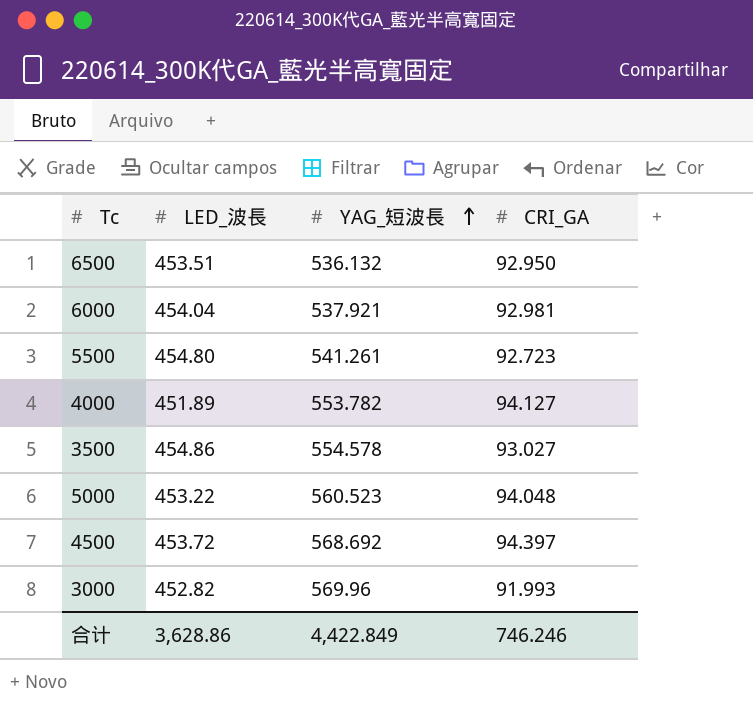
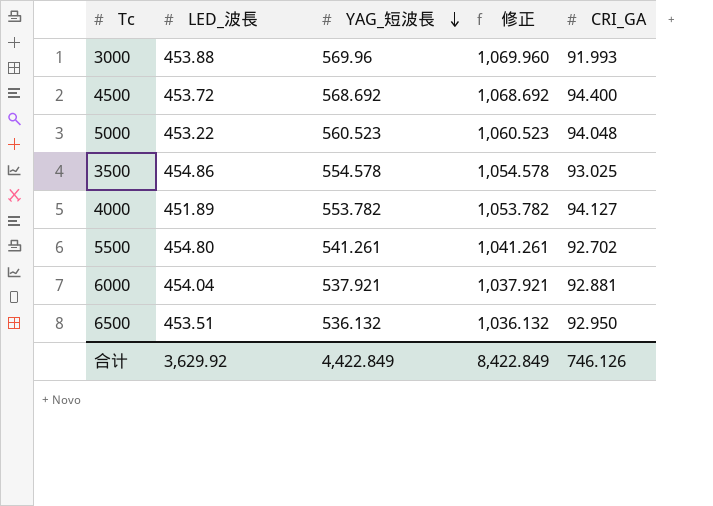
row order: YAG_短波長 ascending -> YAG_短波長 descending
column 修正 | formula: none -> [YAG_短波長] + 500
3000 | LED_波長: 452.82 -> 453.88
4500 | CRI_GA: 94.397 -> 94.400
3500 | CRI_GA: 93.027 -> 93.025
5500 | CRI_GA: 92.723 -> 92.702
6000 | CRI_GA: 92.981 -> 92.881
合计 | LED_波長: 3,628.86 -> 3,629.92
合计 | CRI_GA: 746.246 -> 746.126

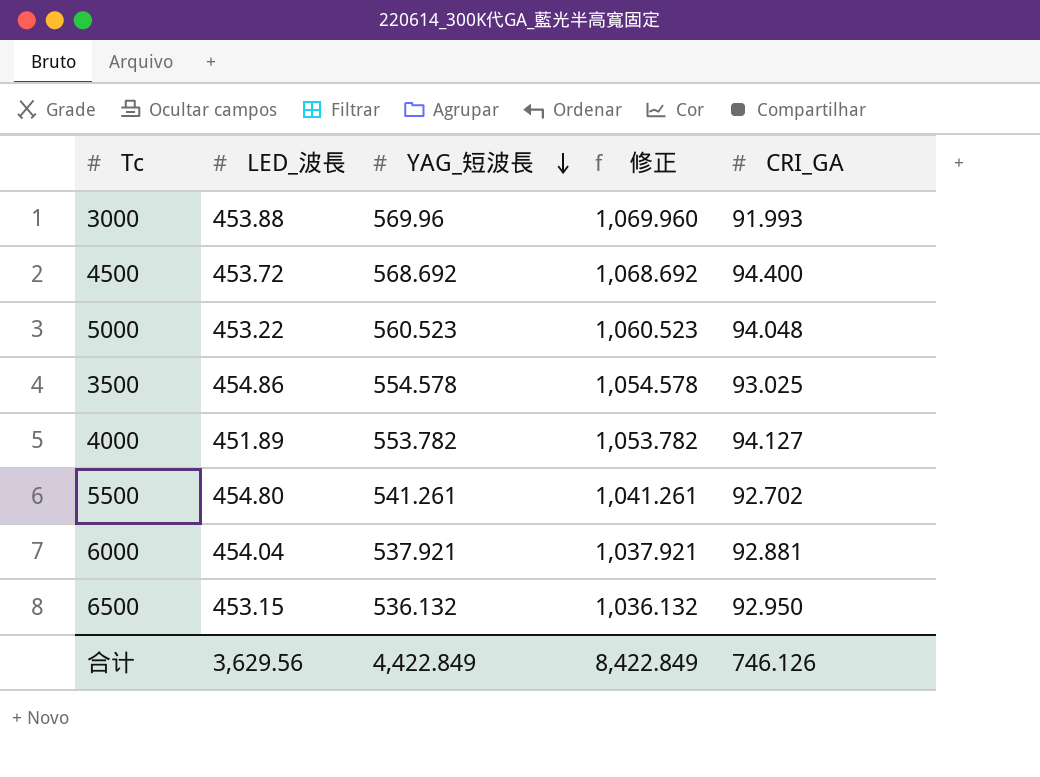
6500 | LED_波長: 453.51 -> 453.15
合计 | LED_波長: 3,629.92 -> 3,629.56

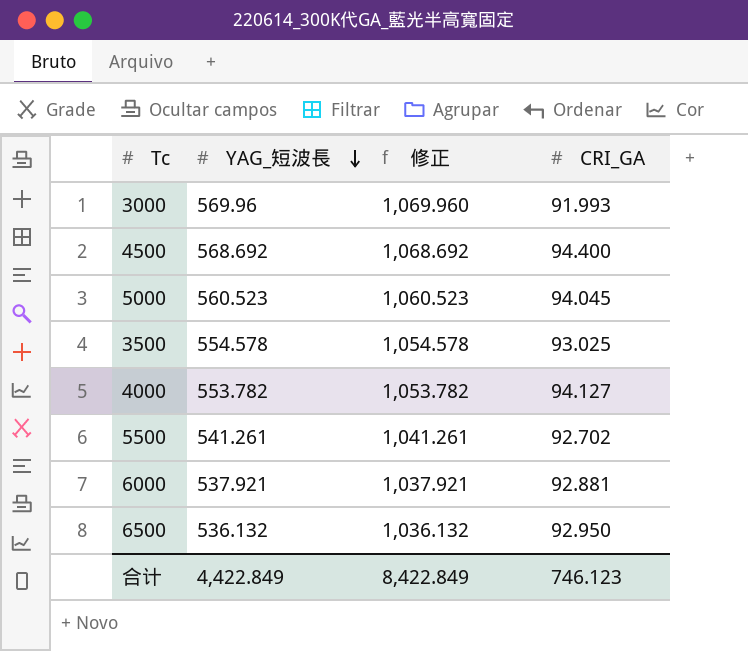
column LED_波長 | position: 2 -> none
5000 | CRI_GA: 94.048 -> 94.045
合计 | CRI_GA: 746.126 -> 746.123

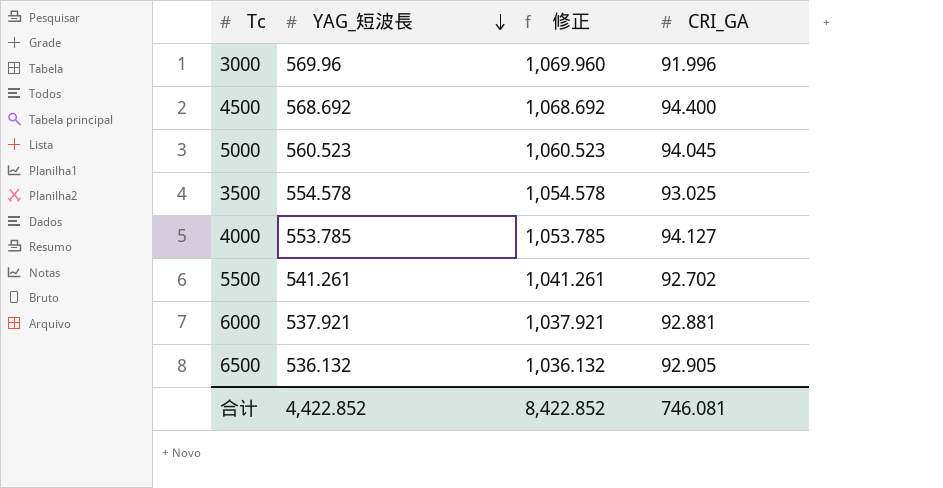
3000 | CRI_GA: 91.993 -> 91.996
4000 | YAG_短波長: 553.782 -> 553.785
4000 | 修正: 1,053.782 -> 1,053.785
6500 | CRI_GA: 92.950 -> 92.905
合计 | YAG_短波長: 4,422.849 -> 4,422.852
合计 | 修正: 8,422.849 -> 8,422.852
合计 | CRI_GA: 746.123 -> 746.081

